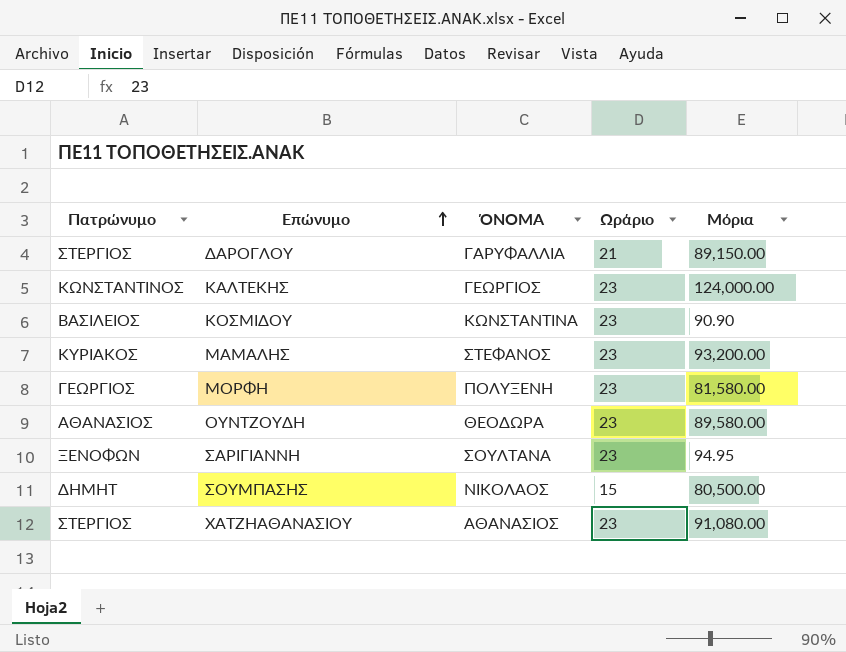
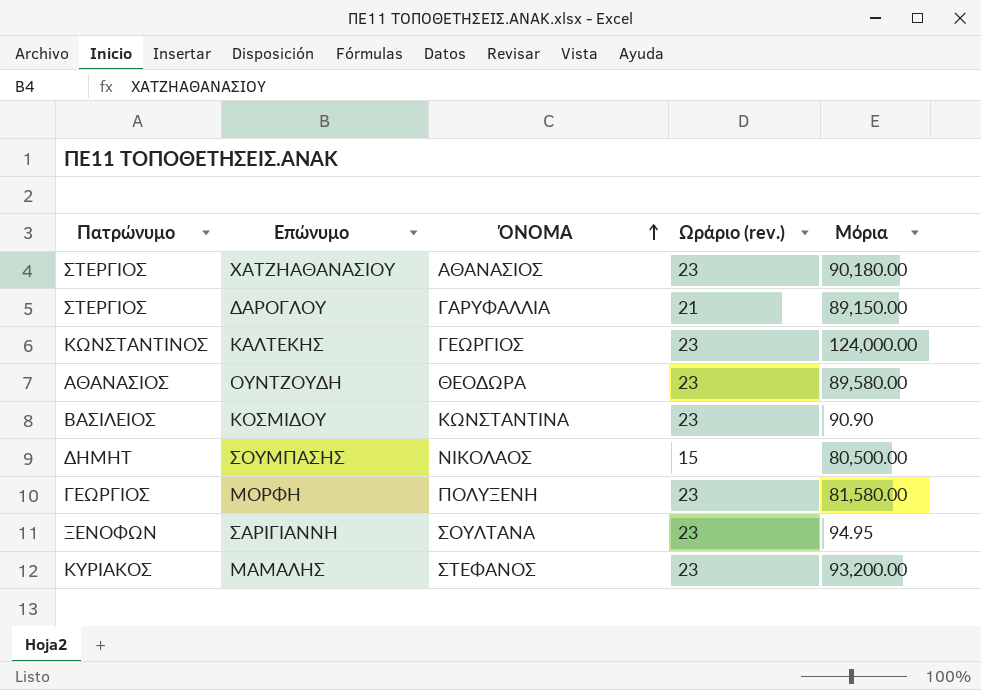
row order: Επώνυμο ascending -> ΌΝΟΜΑ ascending
column name: Ωράριο -> Ωράριο (rev.)
ΧΑΤΖΗΑΘΑΝΑΣΙΟΥ | Μόρια: 91,080.00 -> 90,180.00

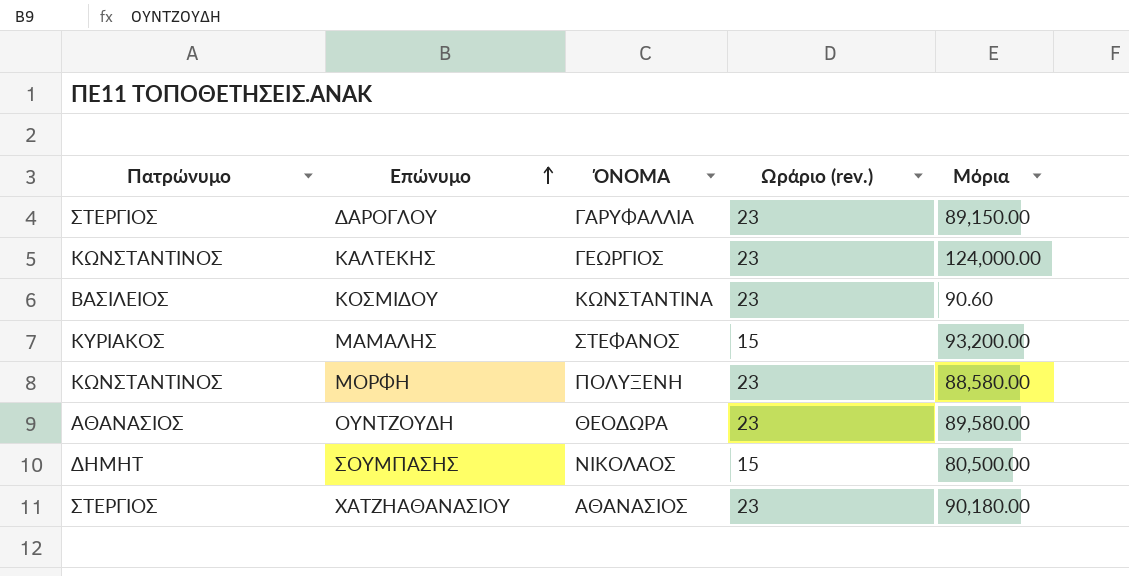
row order: ΌΝΟΜΑ ascending -> Επώνυμο ascending
row ΣΑΡΙΓΙΑΝΝΗ: ΞΕΝΟΦΩΝ | ΣΟΥΛΤΑΝΑ | 23 | 94.95 -> none
ΔΑΡΟΓΛΟΥ | Ωράριο (rev.): 21 -> 23
ΚΟΣΜΙΔΟΥ | Μόρια: 90.90 -> 90.60
ΜΑΜΑΛΗΣ | Ωράριο (rev.): 23 -> 15
ΜΟΡΦΗ | Πατρώνυμο: ΓΕΩΡΓΙΟΣ -> ΚΩΝΣΤΑΝΤΙΝΟΣ
ΜΟΡΦΗ | Μόρια: 81,580.00 -> 88,580.00

